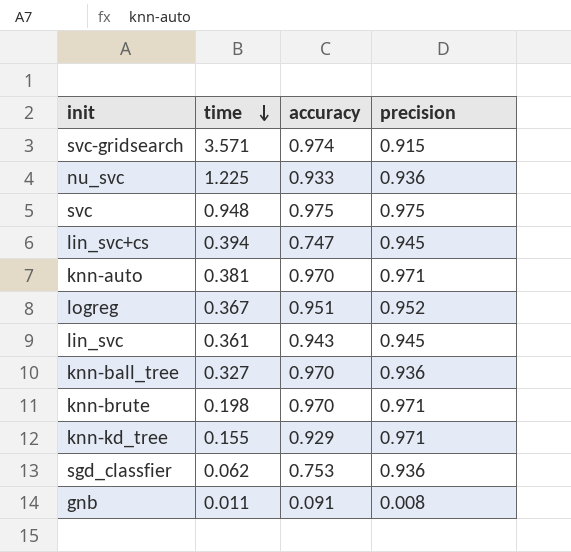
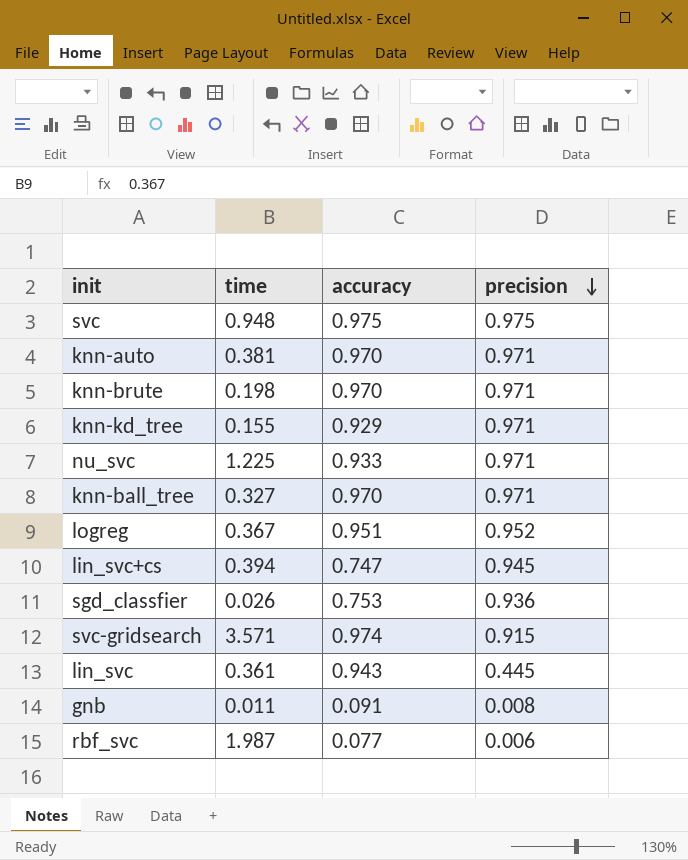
row order: time descending -> precision descending
nu_svc | precision: 0.936 -> 0.971
knn-ball_tree | precision: 0.936 -> 0.971
sgd_classfier | time: 0.062 -> 0.026
lin_svc | precision: 0.945 -> 0.445
row rbf_svc: none -> 1.987 | 0.077 | 0.006

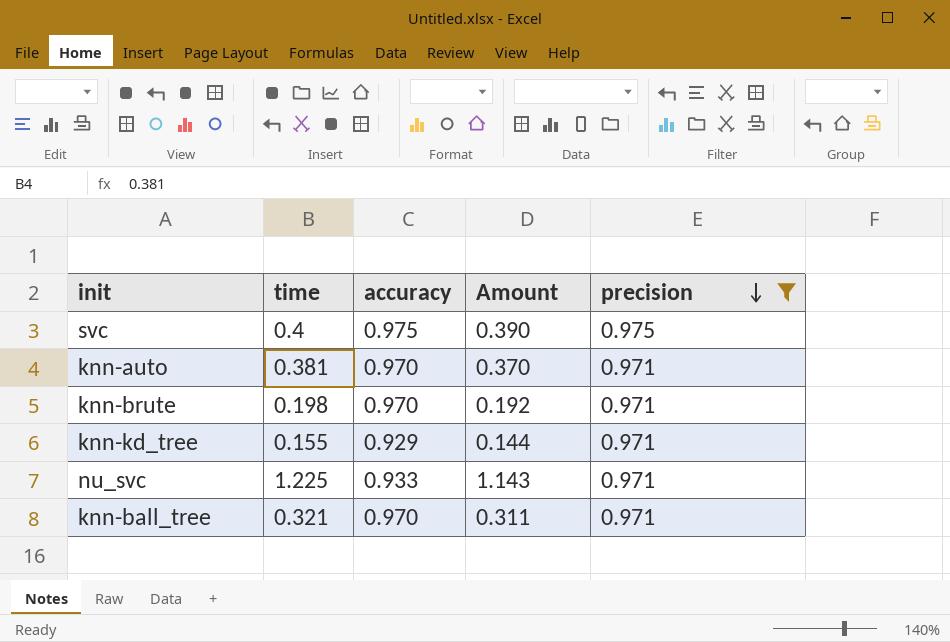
filter: none -> precision >= 0.971
column Amount | formula: none -> [time] * [accuracy]
svc | time: 0.948 -> 0.4
knn-ball_tree | time: 0.327 -> 0.321

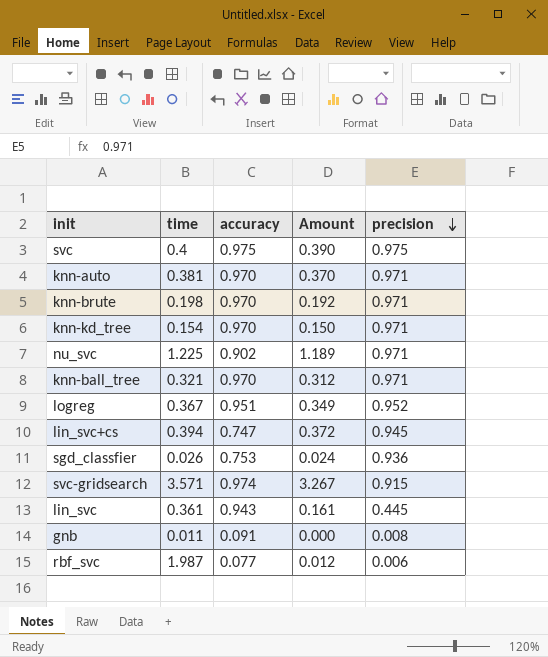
filter: precision >= 0.971 -> none
column Amount | formula: [time] * [accuracy] -> [time] * [precision]
knn-kd_tree | time: 0.155 -> 0.154
knn-kd_tree | accuracy: 0.929 -> 0.970
nu_svc | accuracy: 0.933 -> 0.902

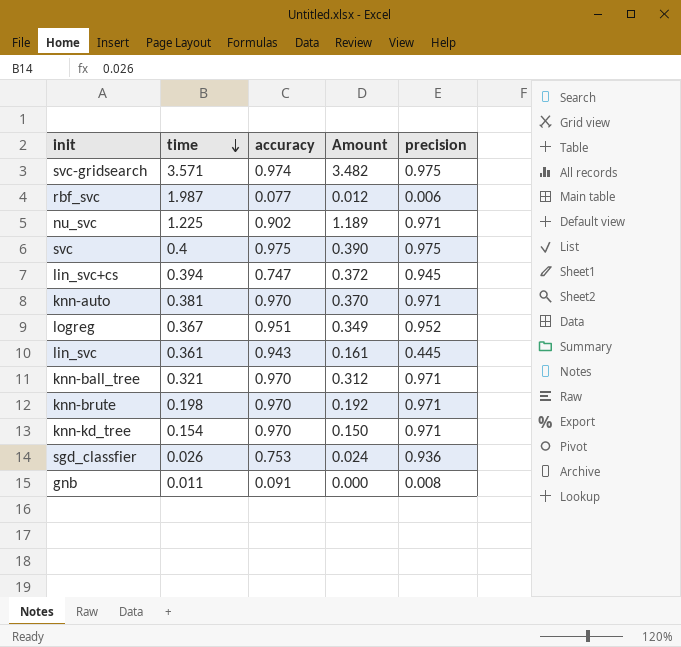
row order: precision descending -> time descending
svc-gridsearch | Amount: 3.267 -> 3.482
svc-gridsearch | precision: 0.915 -> 0.975

